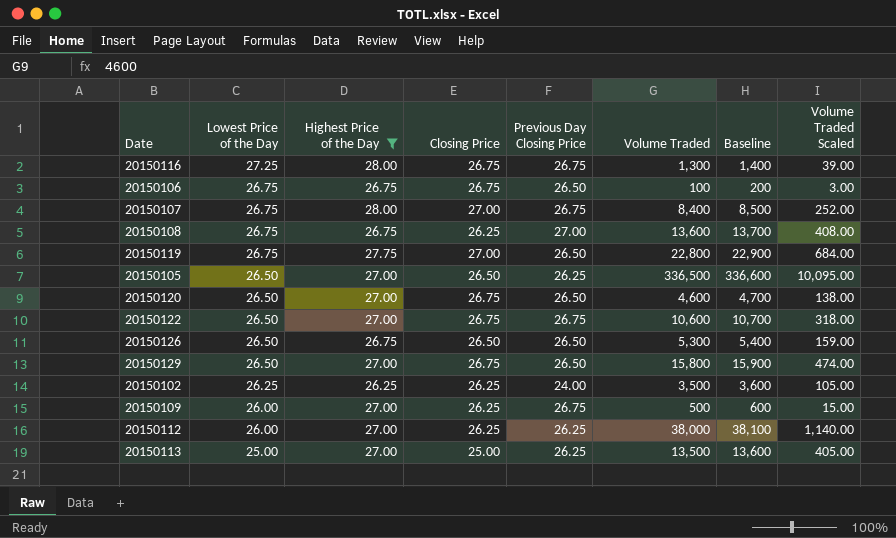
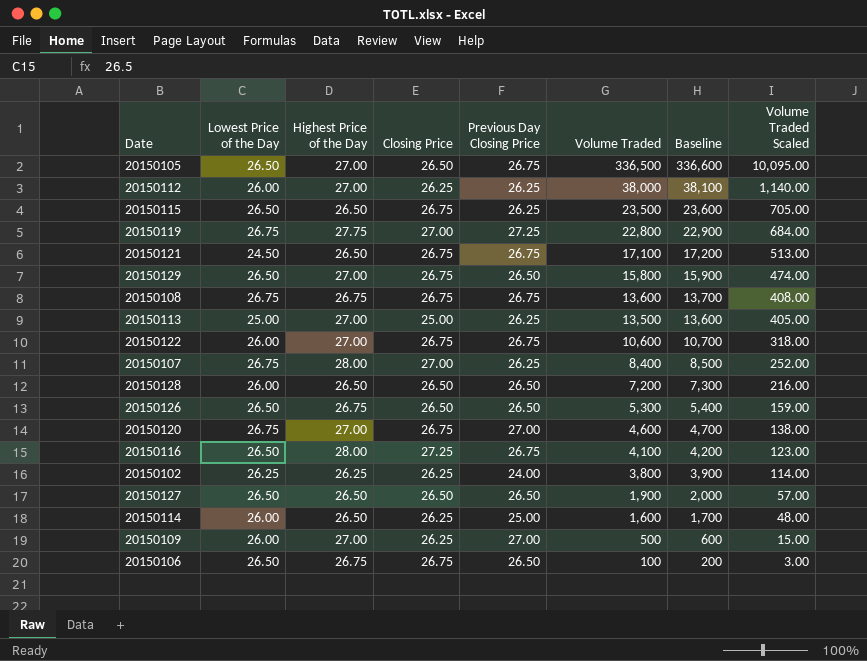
filter: Highest Price of the Day != 26.50 -> none
row order: Lowest Price of the Day descending -> Volume Traded descending
20150105 | Previous Day Closing Price: 26.25 -> 26.75
20150119 | Previous Day Closing Price: 26.50 -> 27.25
20150108 | Closing Price: 26.25 -> 26.75
20150108 | Previous Day Closing Price: 27.00 -> 26.75
20150122 | Lowest Price of the Day: 26.50 -> 26.00
20150107 | Previous Day Closing Price: 26.75 -> 26.25
20150120 | Lowest Price of the Day: 26.50 -> 26.75
20150120 | Previous Day Closing Price: 26.50 -> 27.00
20150116 | Lowest Price of the Day: 27.25 -> 26.50
20150116 | Closing Price: 26.75 -> 27.25
20150116 | Volume Traded: 1,300 -> 4,100
20150116 | Baseline: 1,400 -> 4,200
20150116 | Volume Traded Scaled: 39.00 -> 123.00
20150102 | Volume Traded: 3,500 -> 3,800
20150102 | Baseline: 3,600 -> 3,900
20150102 | Volume Traded Scaled: 105.00 -> 114.00
20150109 | Previous Day Closing Price: 26.75 -> 27.00
20150106 | Lowest Price of the Day: 26.75 -> 26.50

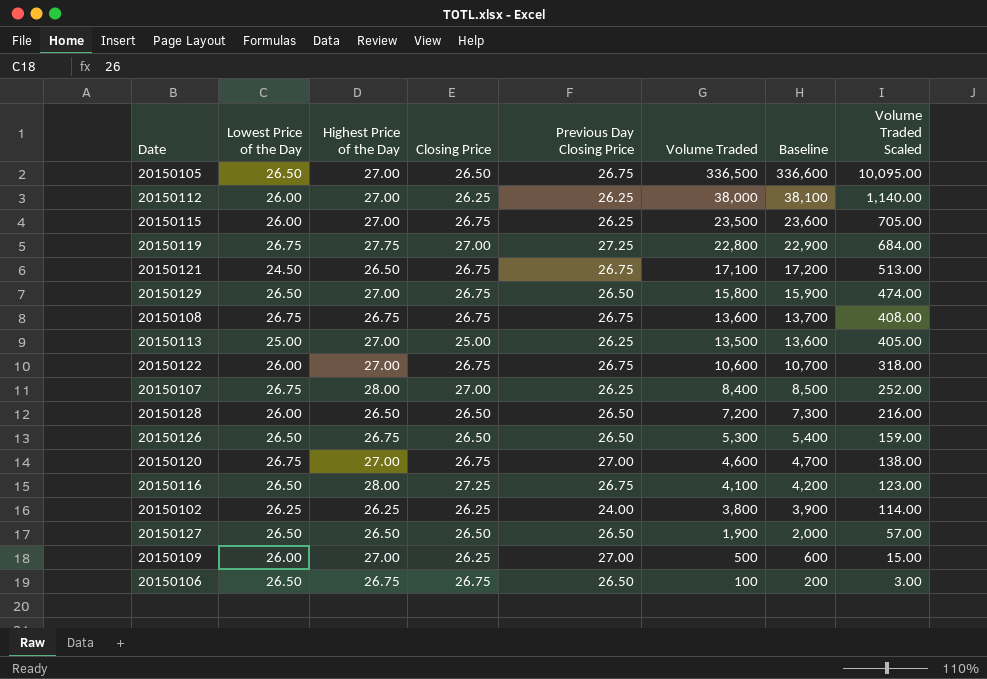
row 20150114: 26.00 | 26.50 | 26.25 | 25.00 | 1,600 | 1,700 | 48.00 -> none
20150115 | Lowest Price of the Day: 26.50 -> 26.00
20150115 | Highest Price of the Day: 26.50 -> 27.00

